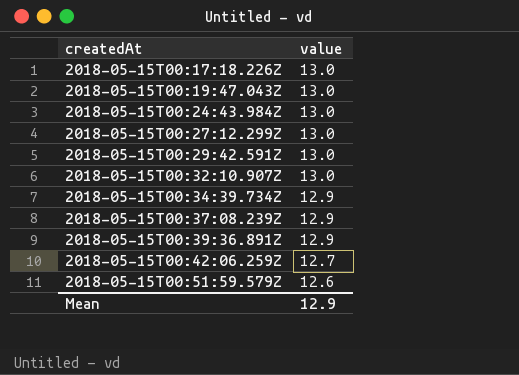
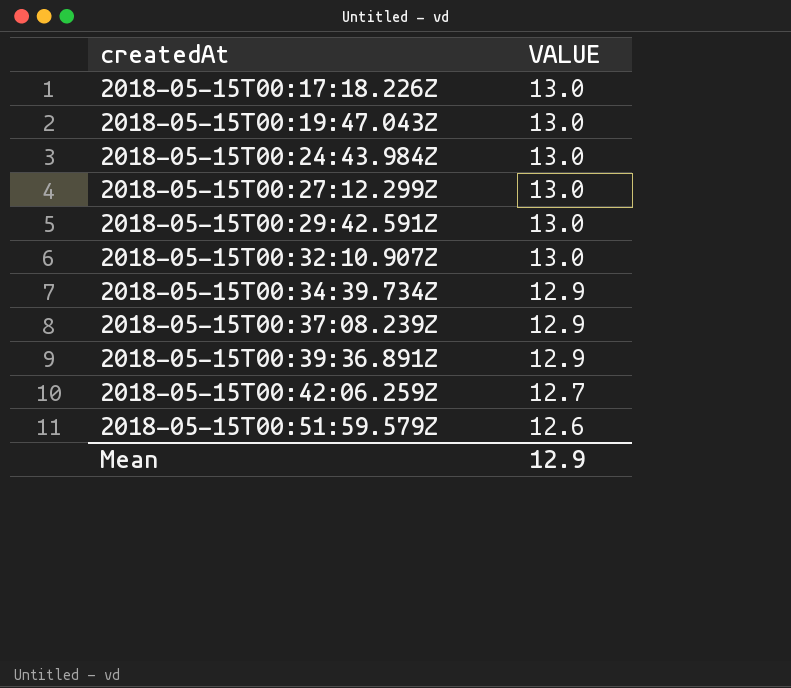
column name: value -> VALUE

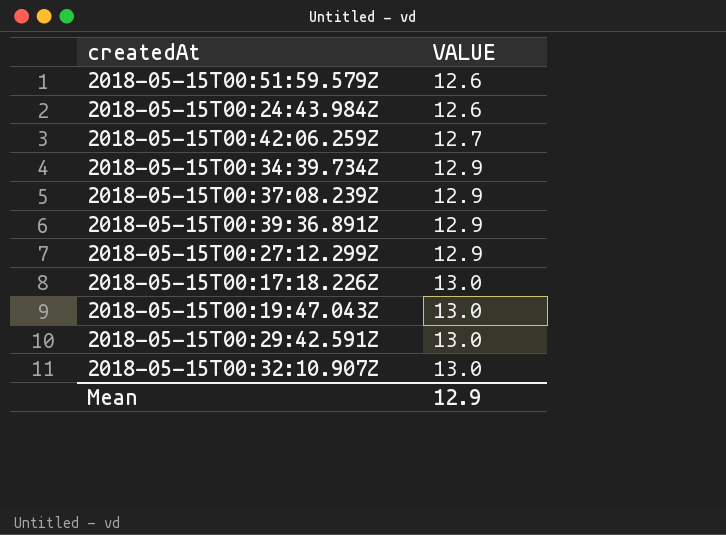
row order: createdAt ascending -> VALUE ascending
2018-05-15T00:24:43.984Z | VALUE: 13.0 -> 12.6
2018-05-15T00:27:12.299Z | VALUE: 13.0 -> 12.9

